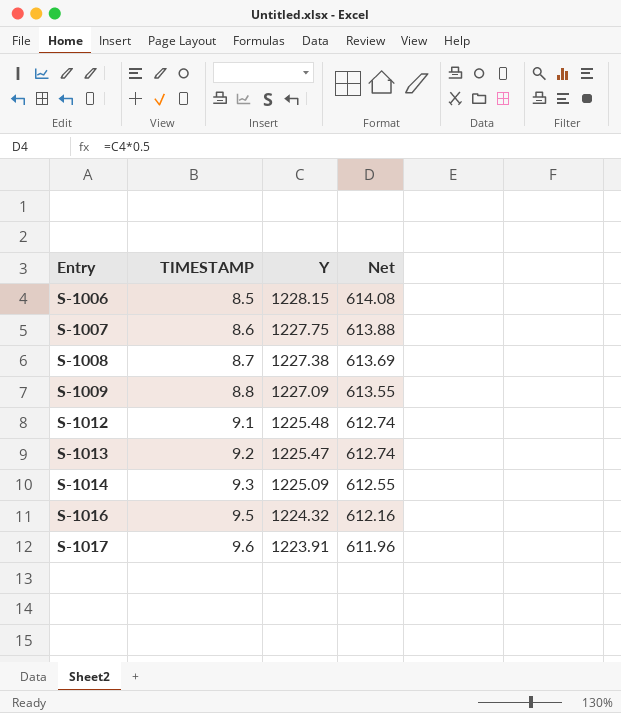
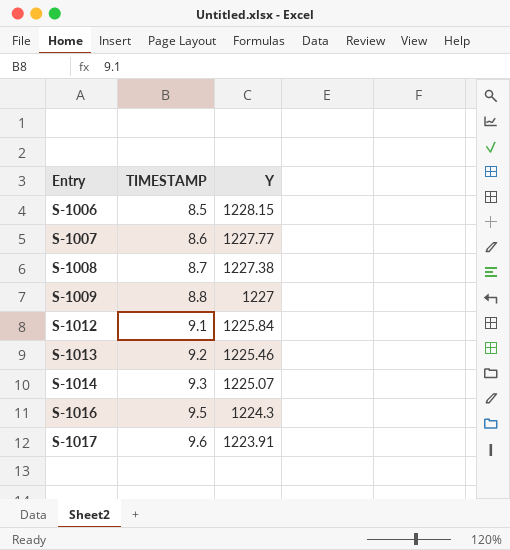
column Net | formula: [Y] * 0.5 -> none
S-1007 | Y: 1227.75 -> 1227.77
S-1009 | Y: 1227.09 -> 1227
S-1012 | Y: 1225.48 -> 1225.84
S-1013 | Y: 1225.47 -> 1225.46
S-1014 | Y: 1225.09 -> 1225.07
S-1016 | Y: 1224.32 -> 1224.3

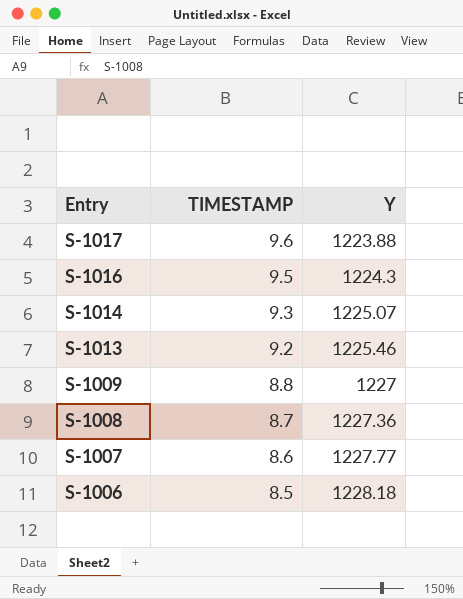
row order: Entry ascending -> Entry descending
row S-1012: 9.1 | 1225.84 -> none
S-1017 | Y: 1223.91 -> 1223.88
S-1008 | Y: 1227.38 -> 1227.36
S-1006 | Y: 1228.15 -> 1228.18

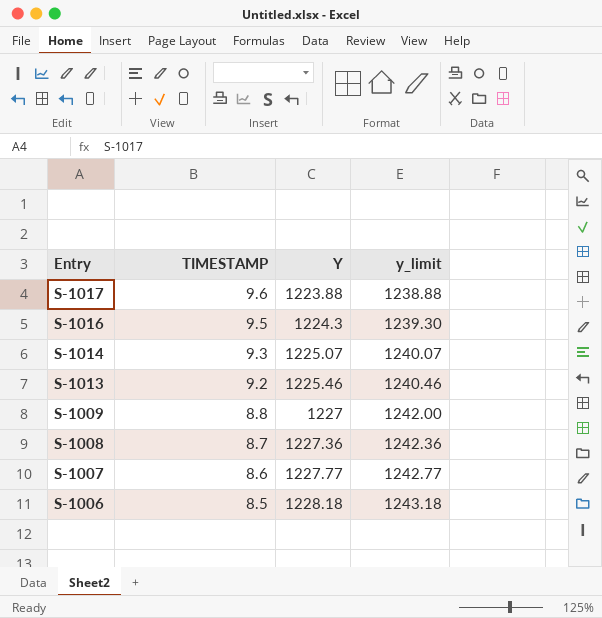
column y_limit | formula: none -> [Y] + 15

